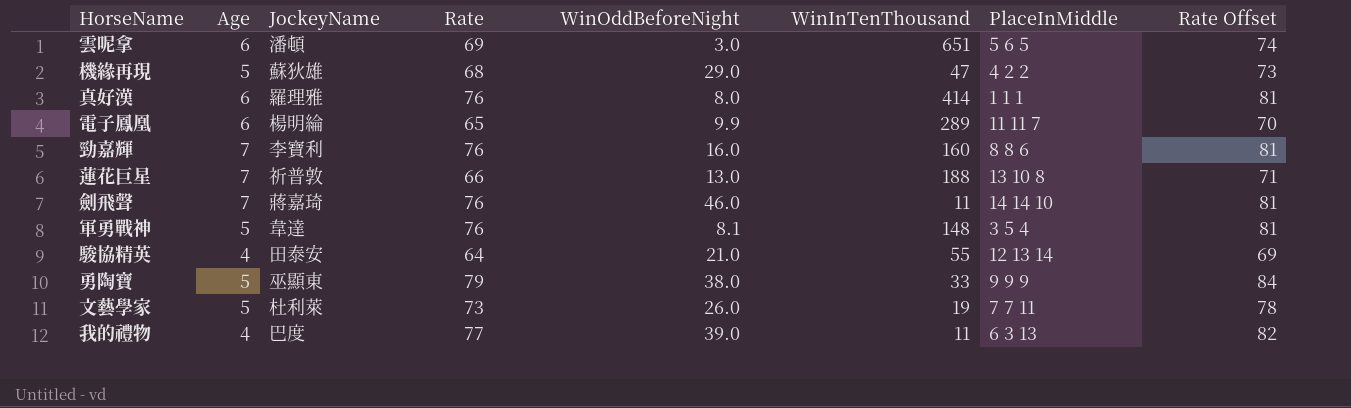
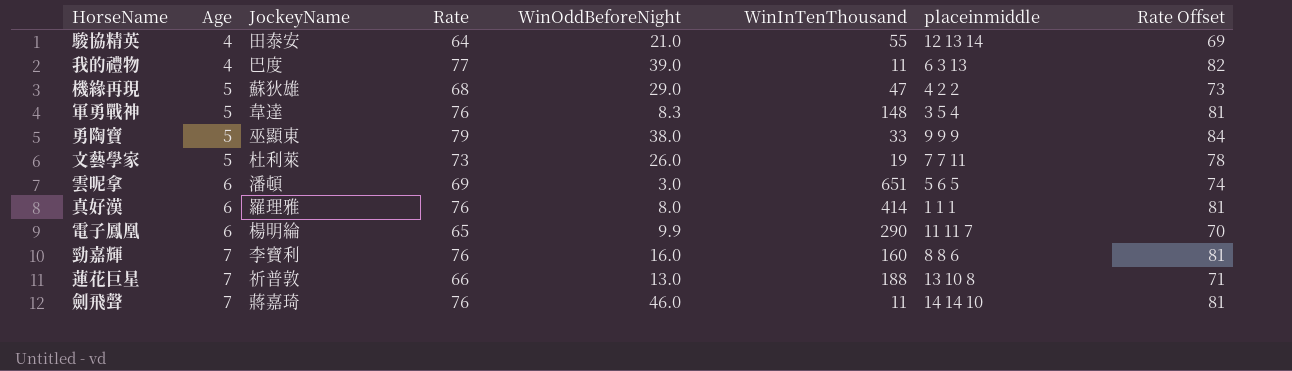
row order: none -> Age ascending
column name: PlaceInMiddle -> placeinmiddle
軍勇戰神 | WinOddBeforeNight: 8.1 -> 8.3
電子鳳凰 | WinInTenThousand: 289 -> 290

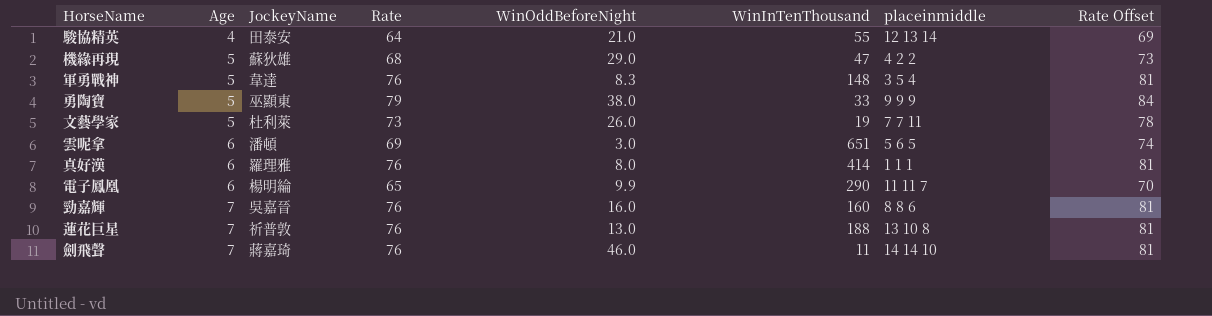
row 我的禮物: 4 | 巴度 | 77 | 39.0 | 11 | 6 3 13 | 82 -> none
勁嘉輝 | JockeyName: 李寶利 -> 吳嘉晉
蓮花巨星 | Rate: 66 -> 76
蓮花巨星 | Rate Offset: 71 -> 81

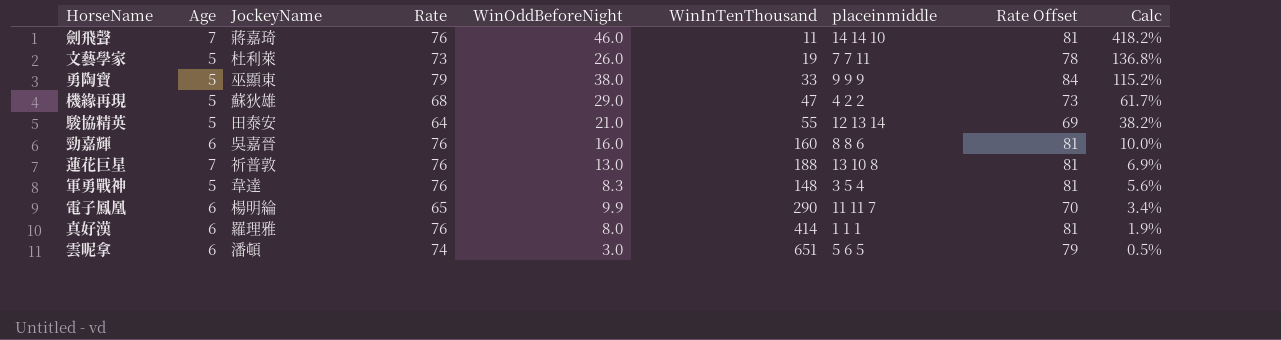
row order: Age ascending -> Calc descending
column Calc | formula: none -> [WinOddBeforeNight] / [WinInTenThousand]
駿協精英 | Age: 4 -> 5
勁嘉輝 | Age: 7 -> 6
雲呢拿 | Rate: 69 -> 74
雲呢拿 | Rate Offset: 74 -> 79

